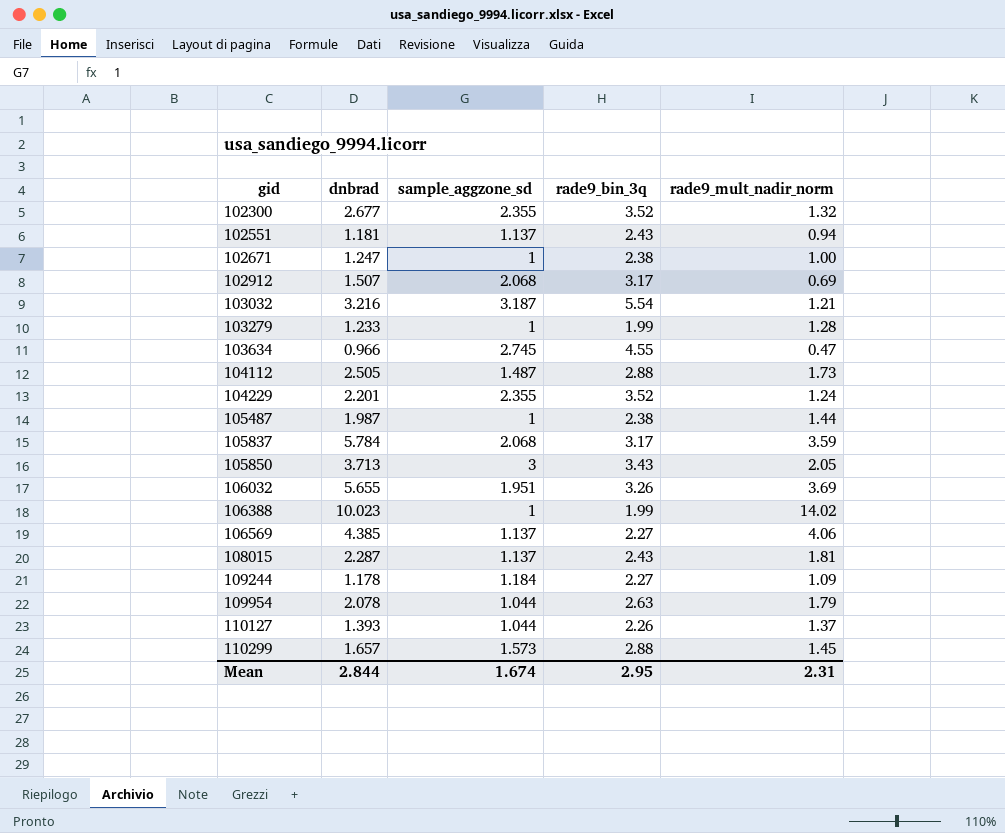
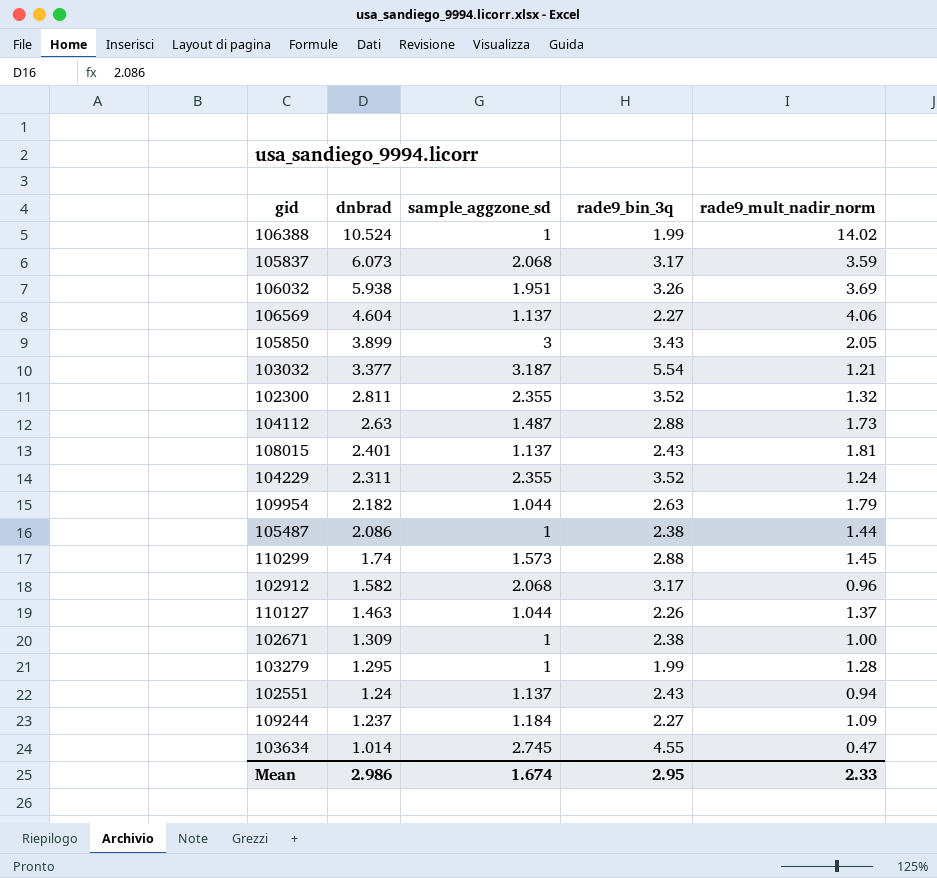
row order: gid ascending -> dnbrad descending
106388 | dnbrad: 10.023 -> 10.524
105837 | dnbrad: 5.784 -> 6.073
106032 | dnbrad: 5.655 -> 5.938
106569 | dnbrad: 4.385 -> 4.604
105850 | dnbrad: 3.713 -> 3.899
103032 | dnbrad: 3.216 -> 3.377
102300 | dnbrad: 2.677 -> 2.811
104112 | dnbrad: 2.505 -> 2.63
108015 | dnbrad: 2.287 -> 2.401
104229 | dnbrad: 2.201 -> 2.311
109954 | dnbrad: 2.078 -> 2.182
105487 | dnbrad: 1.987 -> 2.086
110299 | dnbrad: 1.657 -> 1.74
102912 | dnbrad: 1.507 -> 1.582
102912 | rade9_mult_nadir_norm: 0.69 -> 0.96
110127 | dnbrad: 1.393 -> 1.463
102671 | dnbrad: 1.247 -> 1.309
103279 | dnbrad: 1.233 -> 1.295
102551 | dnbrad: 1.181 -> 1.24
109244 | dnbrad: 1.178 -> 1.237
103634 | dnbrad: 0.966 -> 1.014
Mean | dnbrad: 2.844 -> 2.986
Mean | rade9_mult_nadir_norm: 2.31 -> 2.33

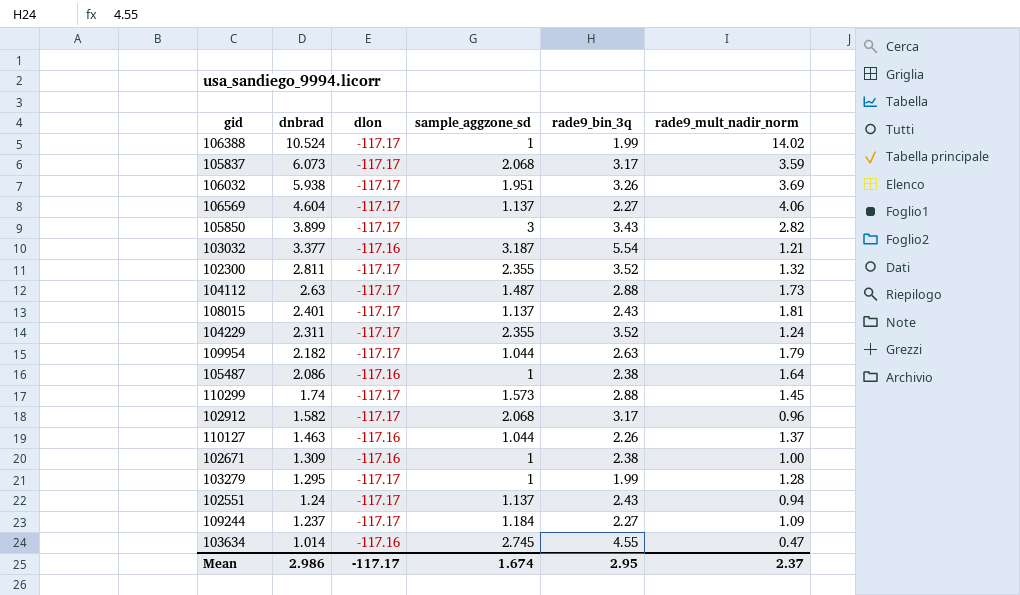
column dlon | position: none -> 3
105850 | rade9_mult_nadir_norm: 2.05 -> 2.82
105487 | rade9_mult_nadir_norm: 1.44 -> 1.64
Mean | rade9_mult_nadir_norm: 2.33 -> 2.37

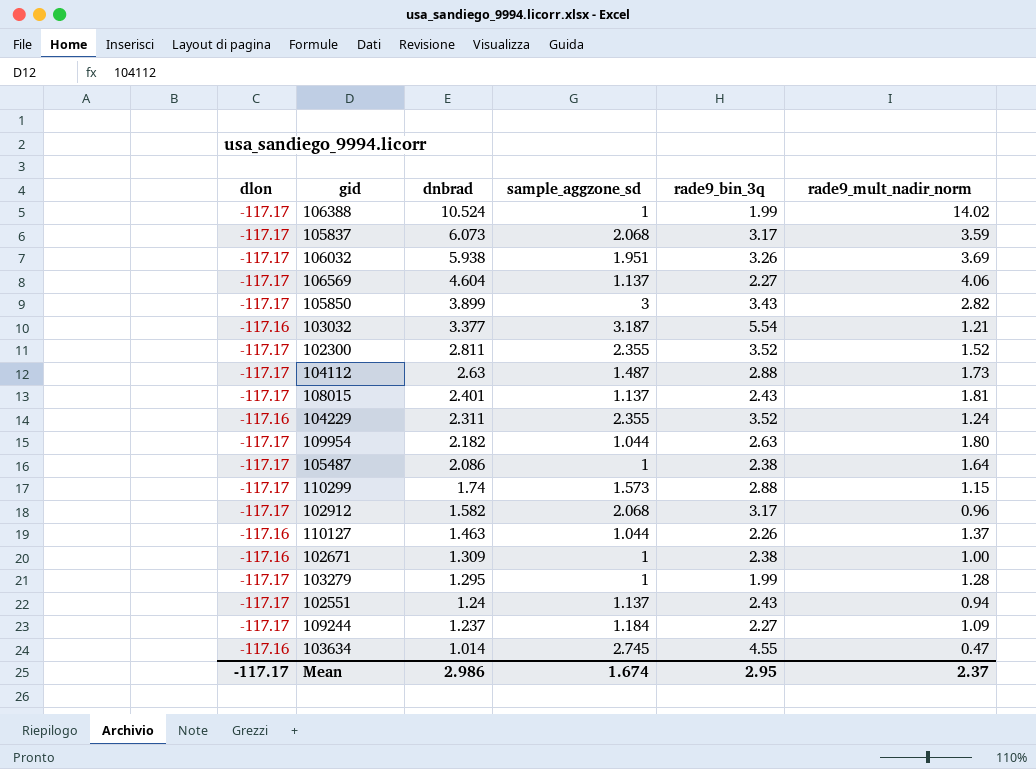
column dlon | position: 3 -> 1
102300 | rade9_mult_nadir_norm: 1.32 -> 1.52
104229 | dlon: -117.17 -> -117.16
109954 | rade9_mult_nadir_norm: 1.79 -> 1.80
105487 | dlon: -117.16 -> -117.17
110299 | rade9_mult_nadir_norm: 1.45 -> 1.15

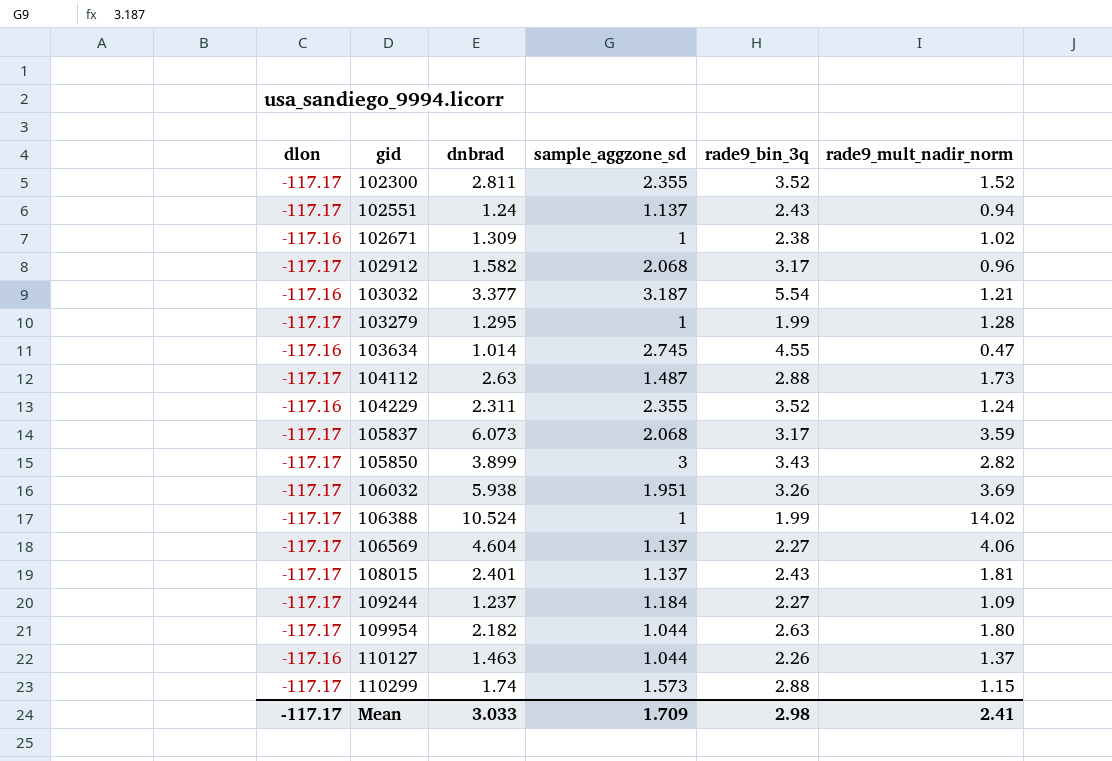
row order: dnbrad descending -> gid ascending
row 105487: -117.17 | 2.086 | 1 | 2.38 | 1.64 -> none
102671 | rade9_mult_nadir_norm: 1.00 -> 1.02
Mean | dnbrad: 2.986 -> 3.033
Mean | sample_aggzone_sd: 1.674 -> 1.709
Mean | rade9_bin_3q: 2.95 -> 2.98
Mean | rade9_mult_nadir_norm: 2.37 -> 2.41

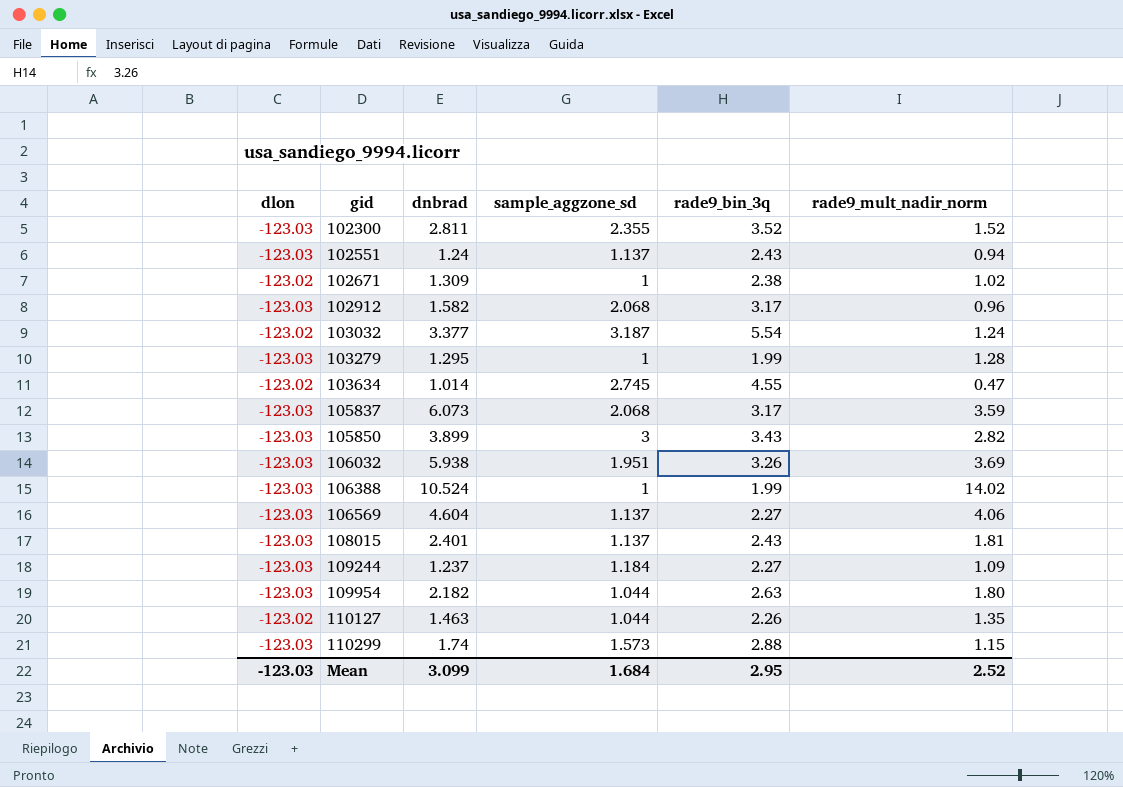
row 104112: -117.17 | 2.63 | 1.487 | 2.88 | 1.73 -> none
row 104229: -117.16 | 2.311 | 2.355 | 3.52 | 1.24 -> none
102300 | dlon: -117.17 -> -123.03
102551 | dlon: -117.17 -> -123.03
102671 | dlon: -117.16 -> -123.02
102912 | dlon: -117.17 -> -123.03
103032 | dlon: -117.16 -> -123.02
103032 | rade9_mult_nadir_norm: 1.21 -> 1.24
103279 | dlon: -117.17 -> -123.03
103634 | dlon: -117.16 -> -123.02
105837 | dlon: -117.17 -> -123.03
105850 | dlon: -117.17 -> -123.03
106032 | dlon: -117.17 -> -123.03
106388 | dlon: -117.17 -> -123.03
106569 | dlon: -117.17 -> -123.03
108015 | dlon: -117.17 -> -123.03
109244 | dlon: -117.17 -> -123.03
109954 | dlon: -117.17 -> -123.03
110127 | dlon: -117.16 -> -123.02
110127 | rade9_mult_nadir_norm: 1.37 -> 1.35
110299 | dlon: -117.17 -> -123.03
Mean | dlon: -117.17 -> -123.03
Mean | dnbrad: 3.033 -> 3.099
Mean | sample_aggzone_sd: 1.709 -> 1.684
Mean | rade9_bin_3q: 2.98 -> 2.95
Mean | rade9_mult_nadir_norm: 2.41 -> 2.52

